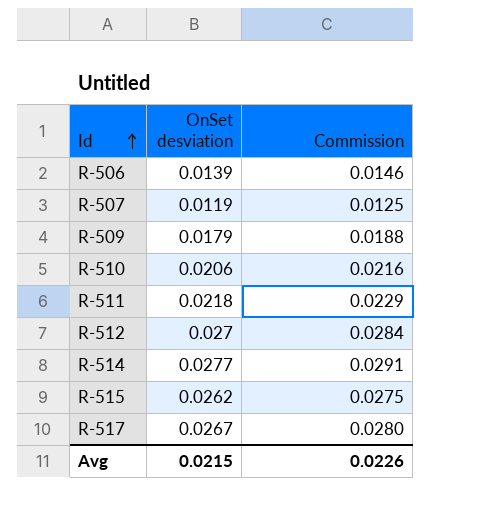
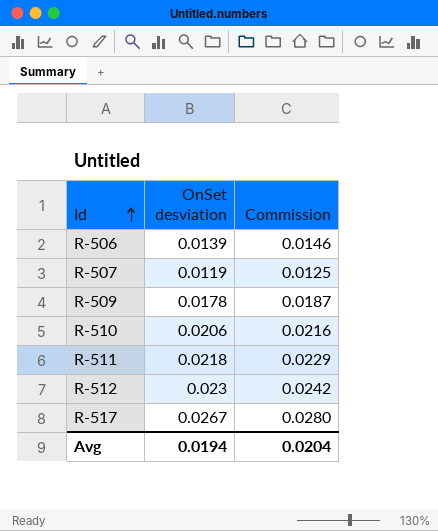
row R-514: 0.0277 | 0.0291 -> none
row R-515: 0.0262 | 0.0275 -> none
R-509 | OnSet desviation: 0.0179 -> 0.0178
R-509 | Commission: 0.0188 -> 0.0187
R-512 | OnSet desviation: 0.027 -> 0.023
R-512 | Commission: 0.0284 -> 0.0242
Avg | OnSet desviation: 0.0215 -> 0.0194
Avg | Commission: 0.0226 -> 0.0204

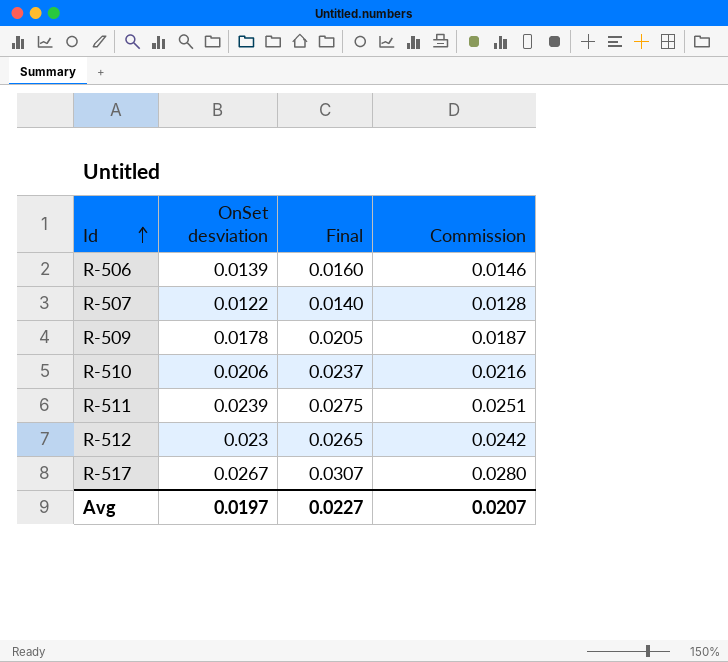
column Final | formula: none -> [OnSet desviation] * 1.15
R-507 | OnSet desviation: 0.0119 -> 0.0122
R-507 | Commission: 0.0125 -> 0.0128
R-511 | OnSet desviation: 0.0218 -> 0.0239
R-511 | Commission: 0.0229 -> 0.0251
Avg | OnSet desviation: 0.0194 -> 0.0197
Avg | Commission: 0.0204 -> 0.0207

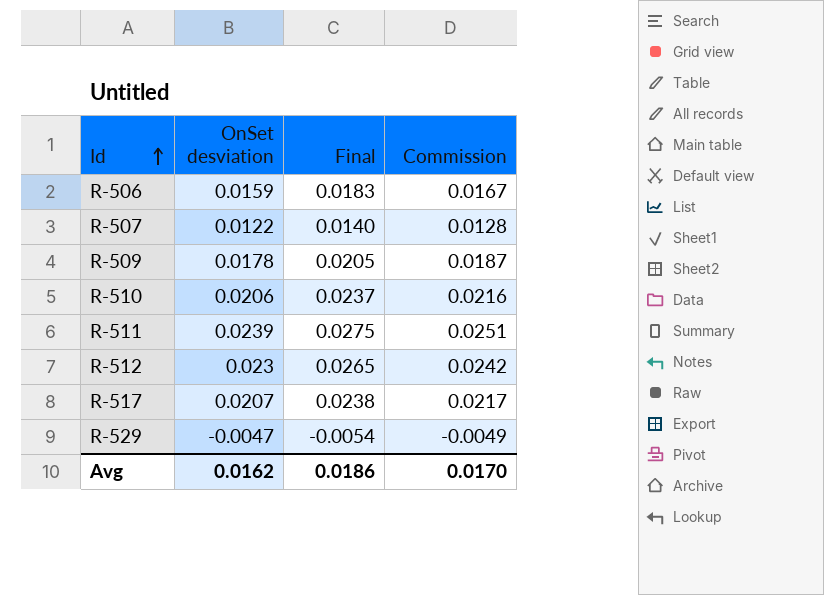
R-506 | OnSet desviation: 0.0139 -> 0.0159
R-506 | Final: 0.0160 -> 0.0183
R-506 | Commission: 0.0146 -> 0.0167
R-517 | OnSet desviation: 0.0267 -> 0.0207
R-517 | Final: 0.0307 -> 0.0238
R-517 | Commission: 0.0280 -> 0.0217
row R-529: none -> -0.0047 | -0.0054 | -0.0049
Avg | OnSet desviation: 0.0197 -> 0.0162
Avg | Final: 0.0227 -> 0.0186
Avg | Commission: 0.0207 -> 0.0170

